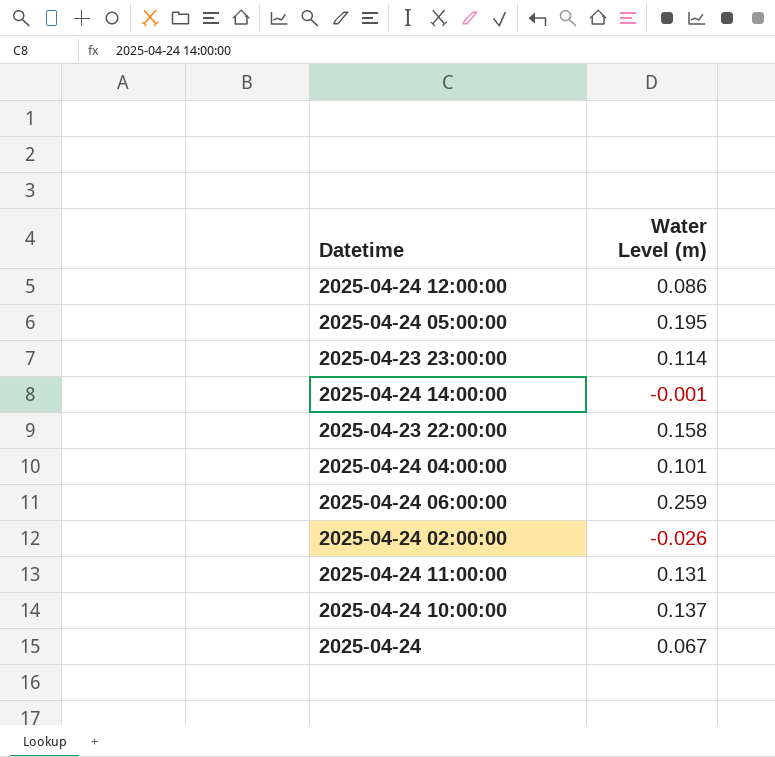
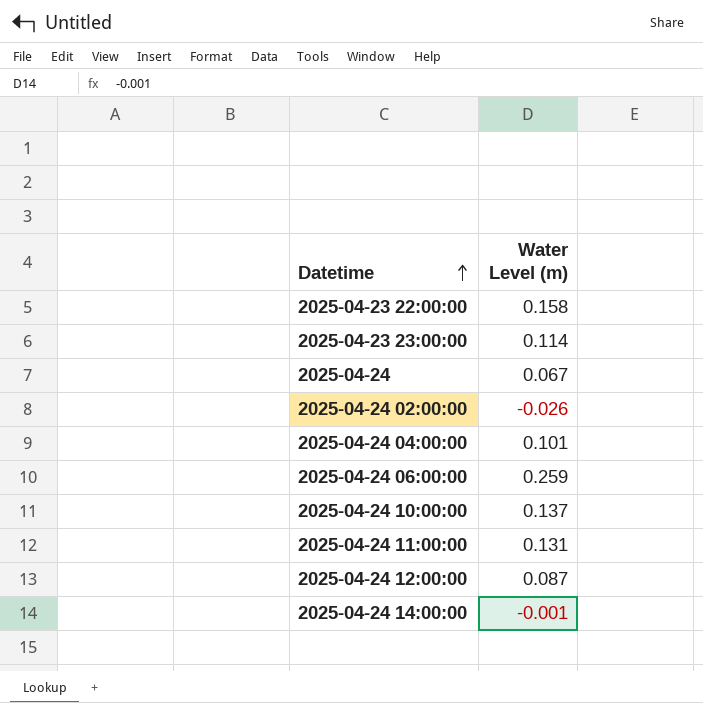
row order: none -> Datetime ascending
row 2025-04-24 05:00:00: 0.195 -> none
2025-04-24 12:00:00 | Water Level (m): 0.086 -> 0.087

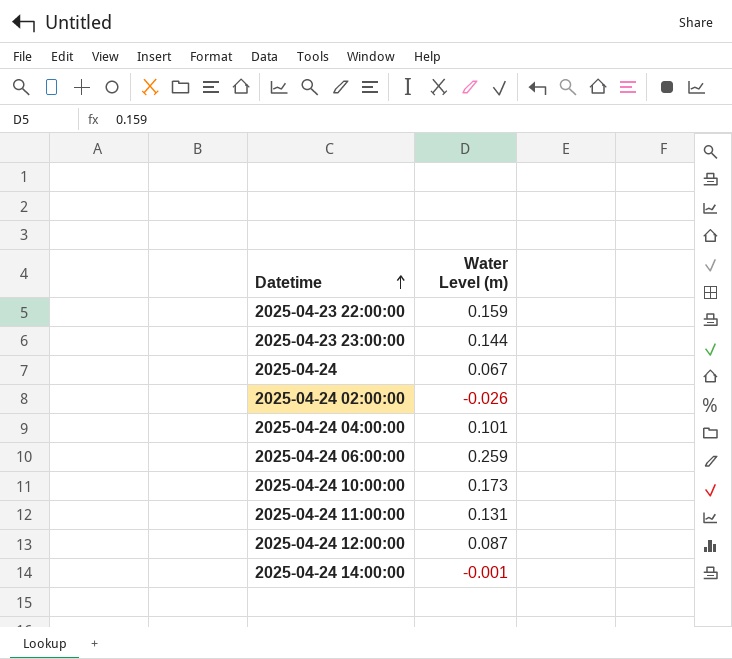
2025-04-23 22:00:00 | Water Level (m): 0.158 -> 0.159
2025-04-23 23:00:00 | Water Level (m): 0.114 -> 0.144
2025-04-24 10:00:00 | Water Level (m): 0.137 -> 0.173

